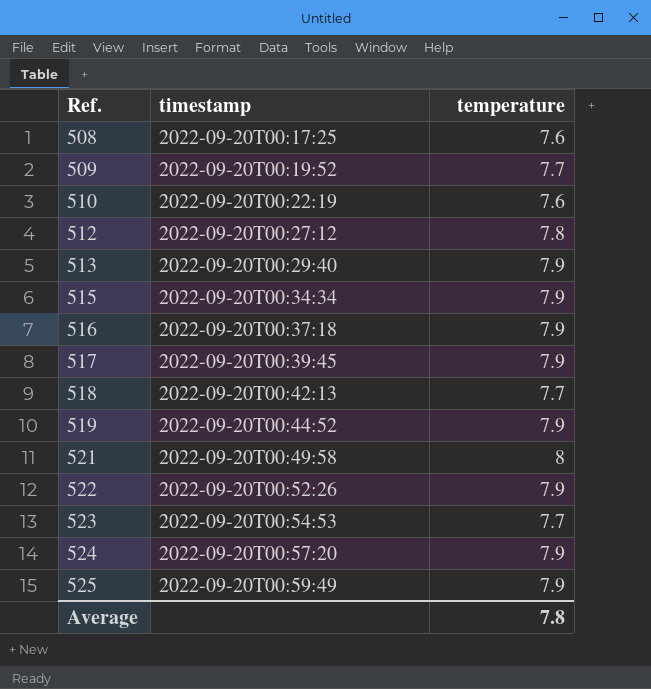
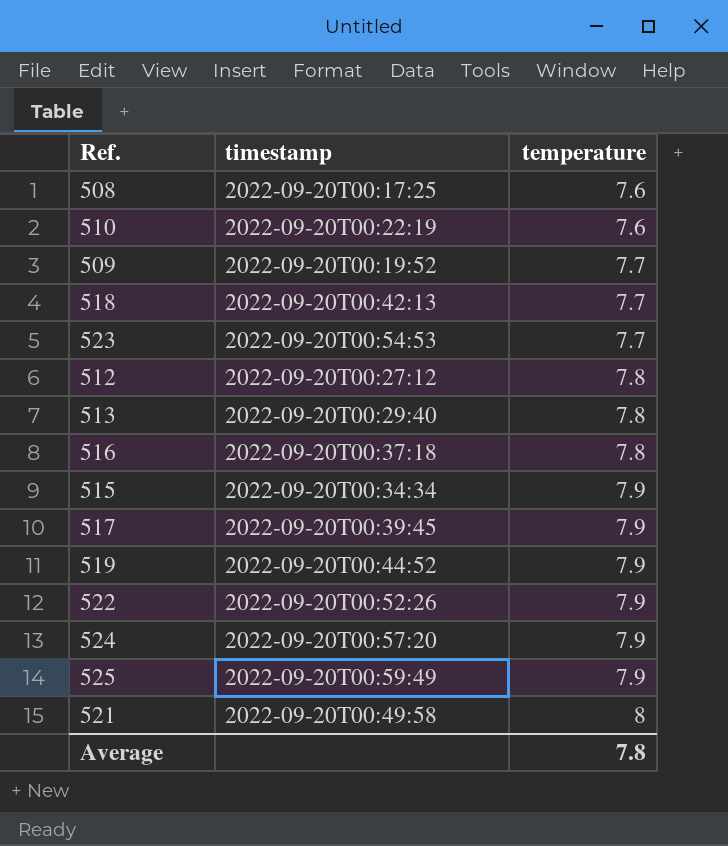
row order: Ref. ascending -> temperature ascending
513 | temperature: 7.9 -> 7.8
516 | temperature: 7.9 -> 7.8

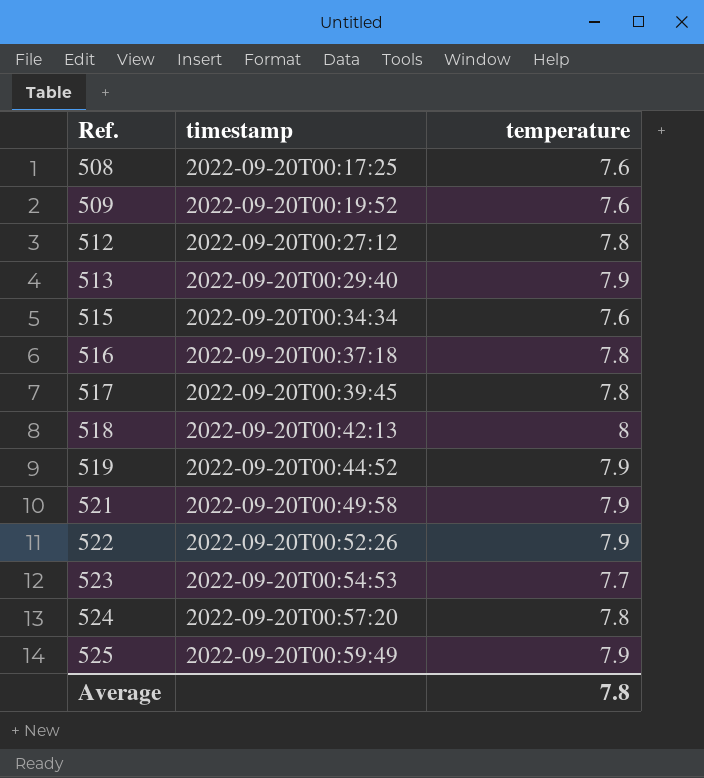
row order: temperature ascending -> Ref. ascending
row 510: 2022-09-20T00:22:19 | 7.6 -> none
509 | temperature: 7.7 -> 7.6
513 | temperature: 7.8 -> 7.9
515 | temperature: 7.9 -> 7.6
517 | temperature: 7.9 -> 7.8
518 | temperature: 7.7 -> 8
521 | temperature: 8 -> 7.9
524 | temperature: 7.9 -> 7.8

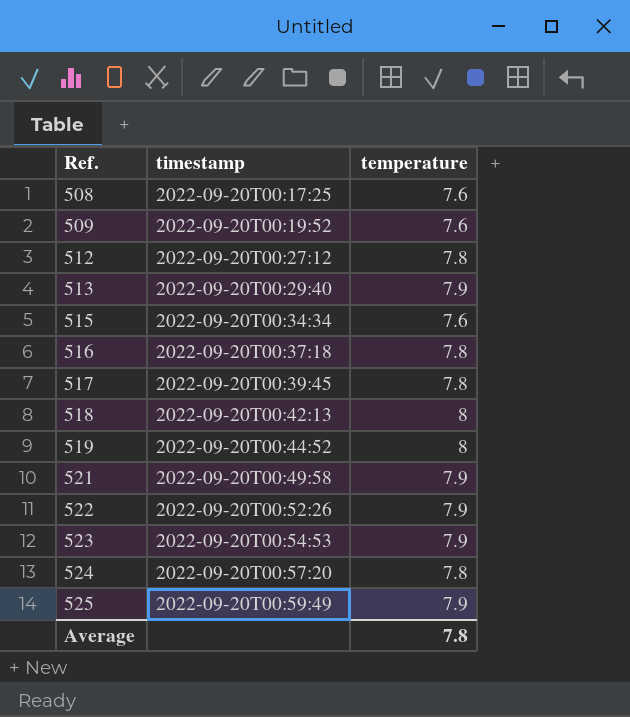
519 | temperature: 7.9 -> 8
523 | temperature: 7.7 -> 7.9

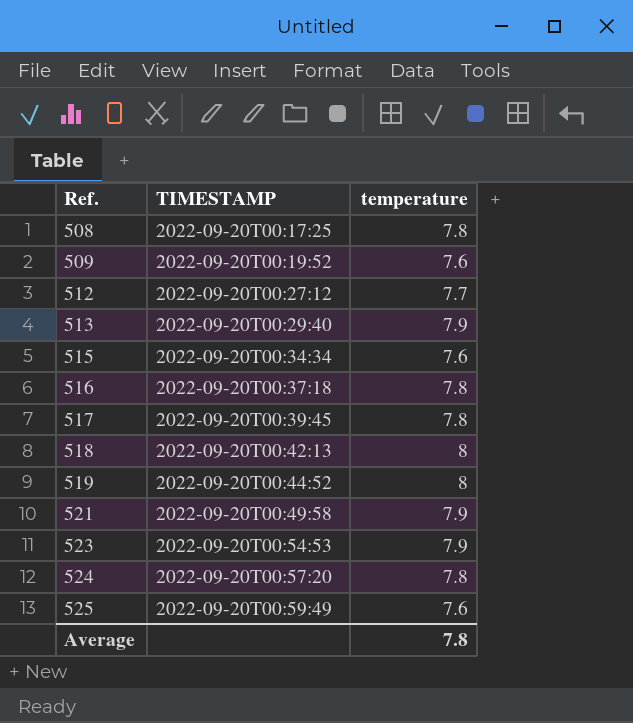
column name: timestamp -> TIMESTAMP
row 522: 2022-09-20T00:52:26 | 7.9 -> none
508 | temperature: 7.6 -> 7.8
512 | temperature: 7.8 -> 7.7
525 | temperature: 7.9 -> 7.6

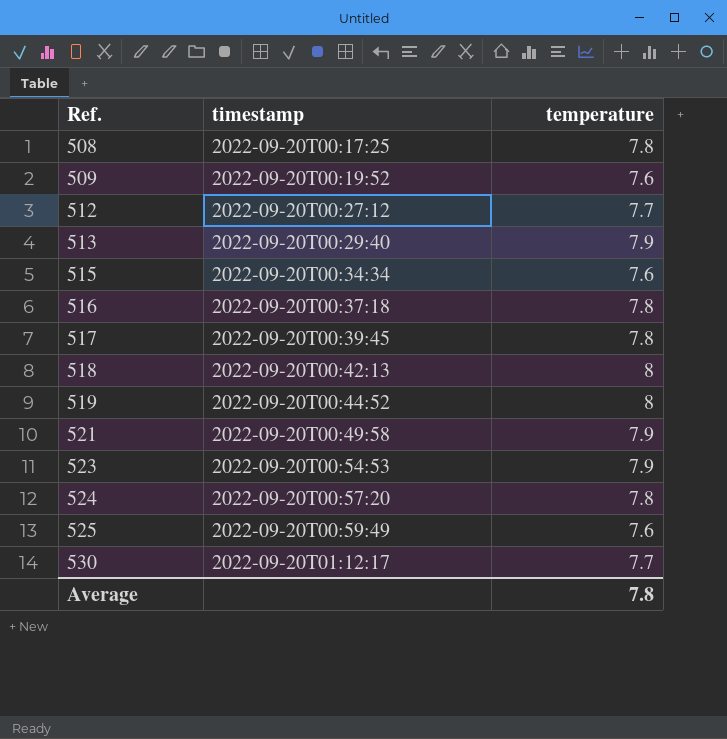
column name: TIMESTAMP -> timestamp
row 530: none -> 2022-09-20T01:12:17 | 7.7

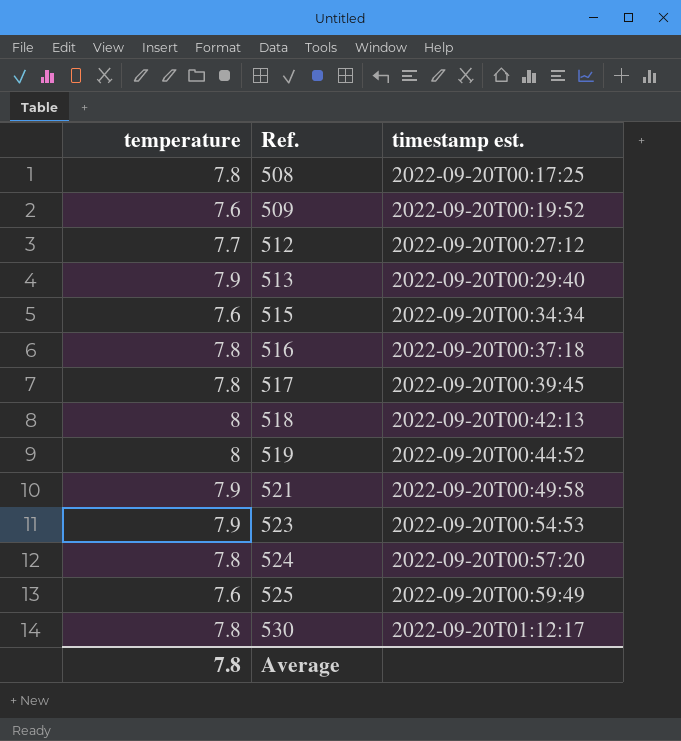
column temperature | position: 3 -> 1
column name: timestamp -> timestamp est.
530 | temperature: 7.7 -> 7.8

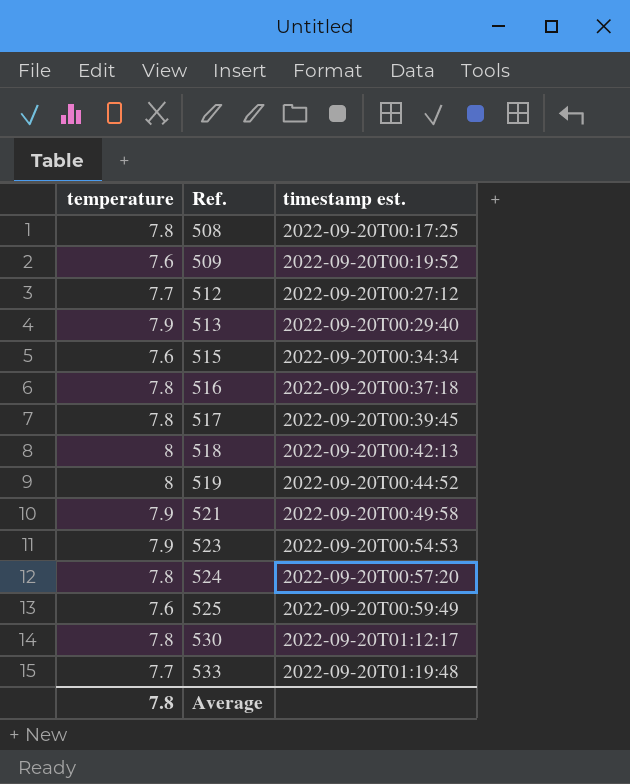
row 533: none -> 7.7 | 2022-09-20T01:19:48

